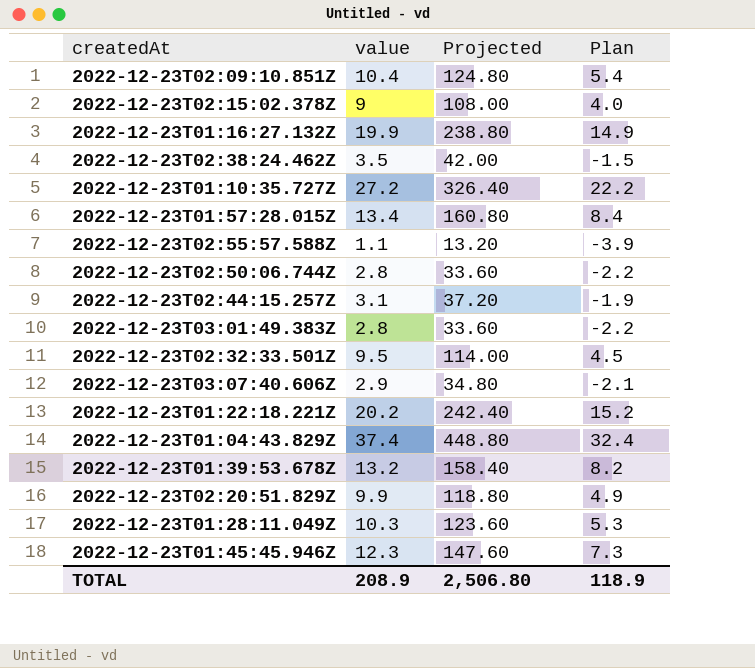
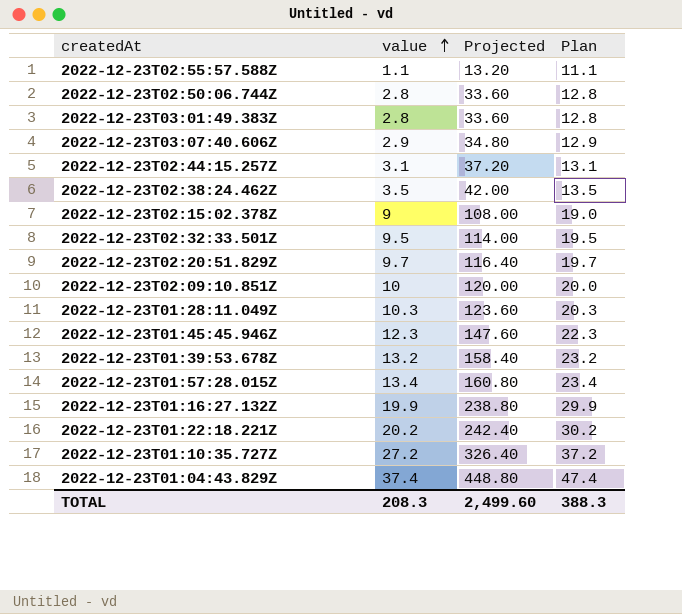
row order: none -> value ascending
column Plan | formula: [value] - 5 -> [value] + 10
2022-12-23T02:20:51.829Z | value: 9.9 -> 9.7
2022-12-23T02:20:51.829Z | Projected: 118.80 -> 116.40
2022-12-23T02:09:10.851Z | value: 10.4 -> 10
2022-12-23T02:09:10.851Z | Projected: 124.80 -> 120.00
TOTAL | value: 208.9 -> 208.3
TOTAL | Projected: 2,506.80 -> 2,499.60
TOTAL | Plan: 118.9 -> 388.3

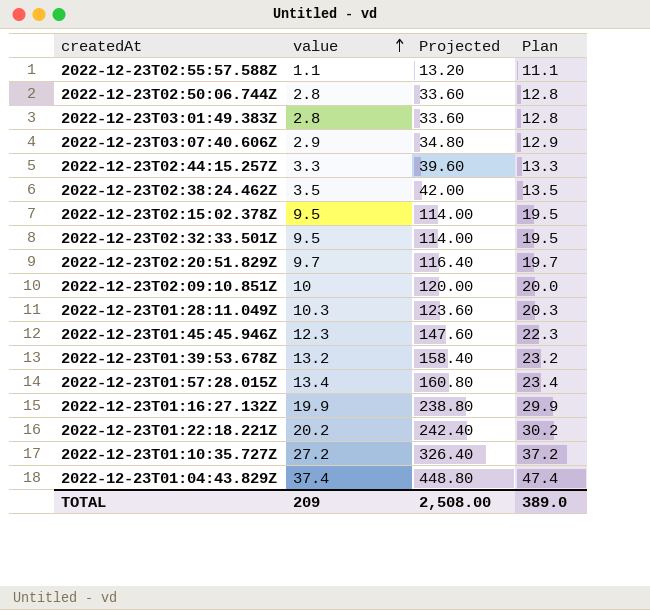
2022-12-23T02:44:15.257Z | value: 3.1 -> 3.3
2022-12-23T02:44:15.257Z | Projected: 37.20 -> 39.60
2022-12-23T02:44:15.257Z | Plan: 13.1 -> 13.3
2022-12-23T02:15:02.378Z | value: 9 -> 9.5
2022-12-23T02:15:02.378Z | Projected: 108.00 -> 114.00
2022-12-23T02:15:02.378Z | Plan: 19.0 -> 19.5
TOTAL | value: 208.3 -> 209
TOTAL | Projected: 2,499.60 -> 2,508.00
TOTAL | Plan: 388.3 -> 389.0

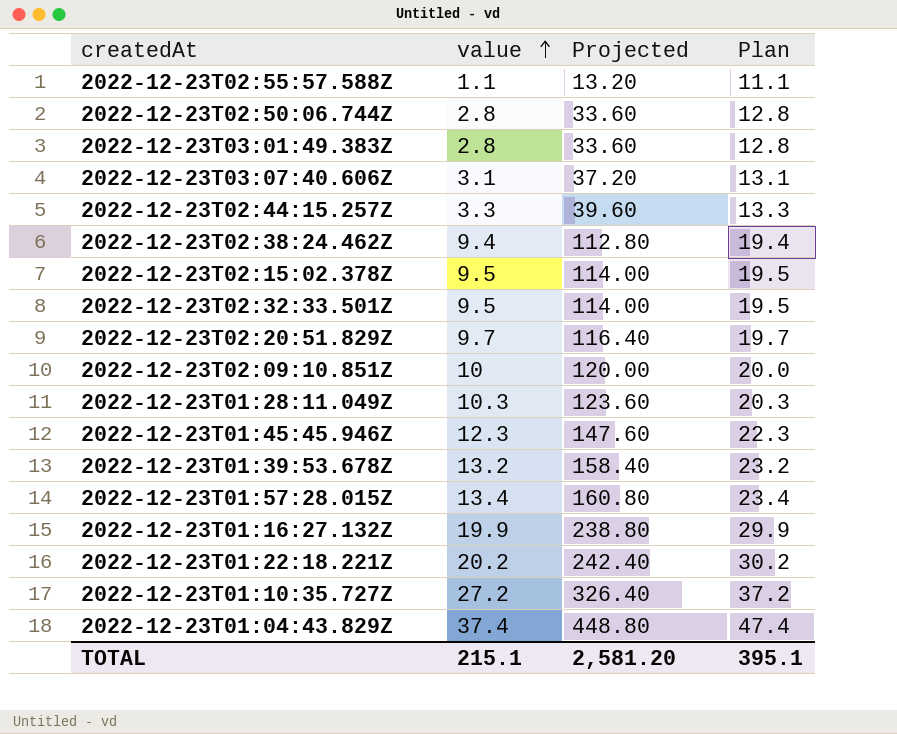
2022-12-23T03:07:40.606Z | value: 2.9 -> 3.1
2022-12-23T03:07:40.606Z | Projected: 34.80 -> 37.20
2022-12-23T03:07:40.606Z | Plan: 12.9 -> 13.1
2022-12-23T02:38:24.462Z | value: 3.5 -> 9.4
2022-12-23T02:38:24.462Z | Projected: 42.00 -> 112.80
2022-12-23T02:38:24.462Z | Plan: 13.5 -> 19.4
TOTAL | value: 209 -> 215.1
TOTAL | Projected: 2,508.00 -> 2,581.20
TOTAL | Plan: 389.0 -> 395.1

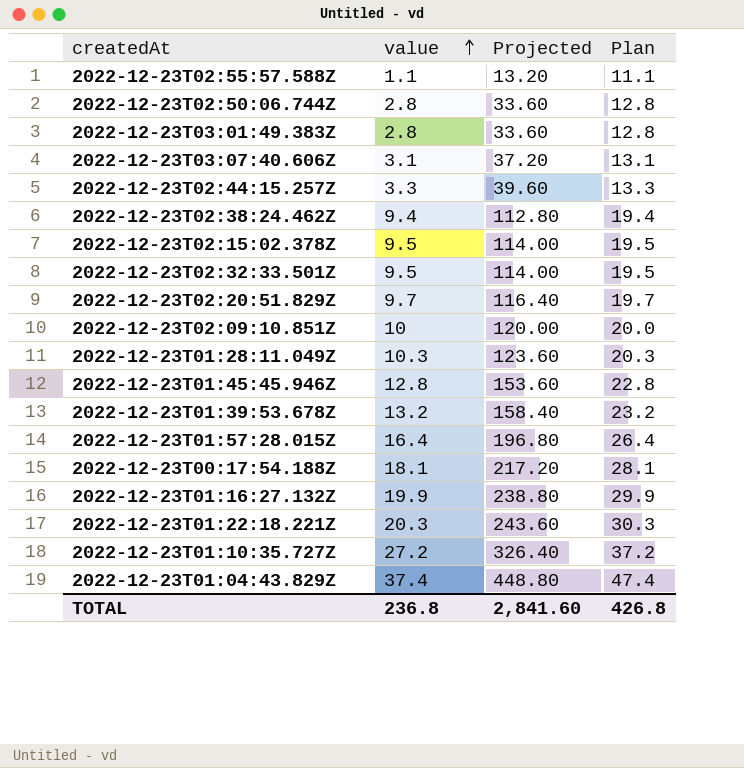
2022-12-23T01:45:45.946Z | value: 12.3 -> 12.8
2022-12-23T01:45:45.946Z | Projected: 147.60 -> 153.60
2022-12-23T01:45:45.946Z | Plan: 22.3 -> 22.8
2022-12-23T01:57:28.015Z | value: 13.4 -> 16.4
2022-12-23T01:57:28.015Z | Projected: 160.80 -> 196.80
2022-12-23T01:57:28.015Z | Plan: 23.4 -> 26.4
row 2022-12-23T00:17:54.188Z: none -> 18.1 | 217.20 | 28.1
2022-12-23T01:22:18.221Z | value: 20.2 -> 20.3
2022-12-23T01:22:18.221Z | Projected: 242.40 -> 243.60
2022-12-23T01:22:18.221Z | Plan: 30.2 -> 30.3
TOTAL | value: 215.1 -> 236.8
TOTAL | Projected: 2,581.20 -> 2,841.60
TOTAL | Plan: 395.1 -> 426.8

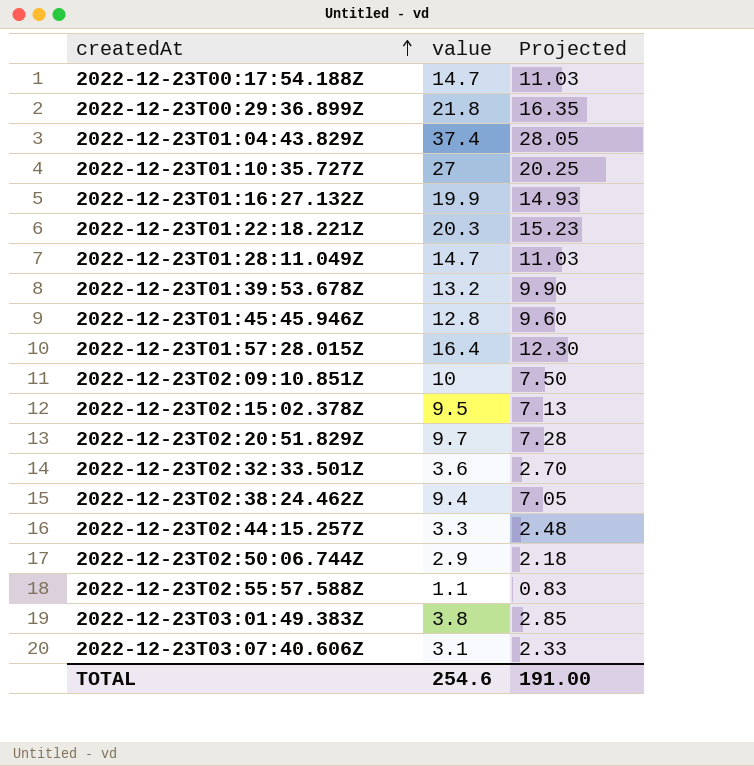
row order: value ascending -> createdAt ascending
column Plan | formula: [value] + 10 -> none
column Projected | formula: [value] * 12 -> [value] * 0.75
2022-12-23T00:17:54.188Z | value: 18.1 -> 14.7
row 2022-12-23T00:29:36.899Z: none -> 21.8 | 16.35
2022-12-23T01:10:35.727Z | value: 27.2 -> 27
2022-12-23T01:28:11.049Z | value: 10.3 -> 14.7
2022-12-23T02:32:33.501Z | value: 9.5 -> 3.6
2022-12-23T02:50:06.744Z | value: 2.8 -> 2.9
2022-12-23T03:01:49.383Z | value: 2.8 -> 3.8
TOTAL | value: 236.8 -> 254.6
TOTAL | Projected: 2,841.60 -> 191.00

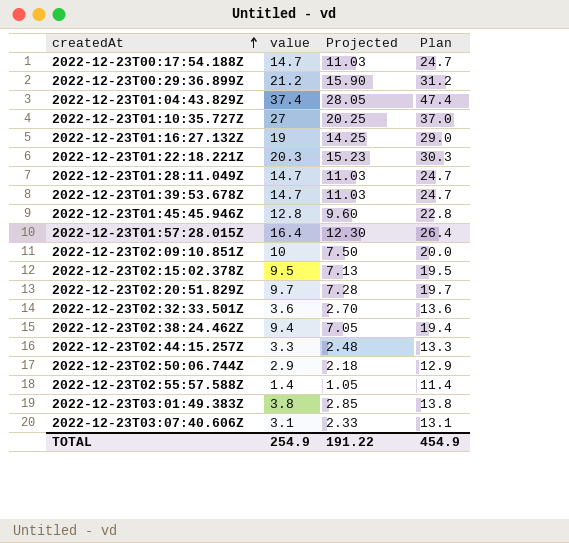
column Plan | formula: none -> [value] + 10
2022-12-23T00:29:36.899Z | value: 21.8 -> 21.2
2022-12-23T00:29:36.899Z | Projected: 16.35 -> 15.90
2022-12-23T01:16:27.132Z | value: 19.9 -> 19
2022-12-23T01:16:27.132Z | Projected: 14.93 -> 14.25
2022-12-23T01:39:53.678Z | value: 13.2 -> 14.7
2022-12-23T01:39:53.678Z | Projected: 9.90 -> 11.03
2022-12-23T02:55:57.588Z | value: 1.1 -> 1.4
2022-12-23T02:55:57.588Z | Projected: 0.83 -> 1.05
TOTAL | value: 254.6 -> 254.9
TOTAL | Projected: 191.00 -> 191.22

